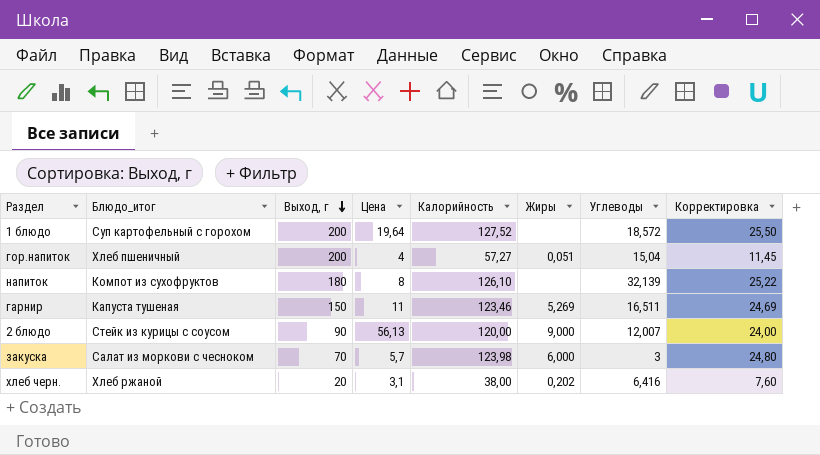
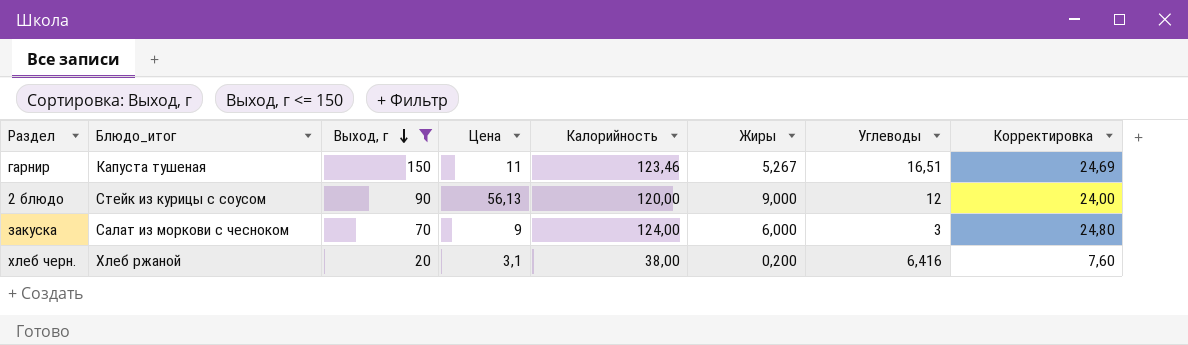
filter: none -> Выход, г <= 150
гарнир | Жиры: 5,269 -> 5,267
гарнир | Углеводы: 16,511 -> 16,51
2 блюдо | Углеводы: 12,007 -> 12
закуска | Цена: 5,7 -> 9
закуска | Калорийность: 123,98 -> 124,00
хлеб черн. | Жиры: 0,202 -> 0,200

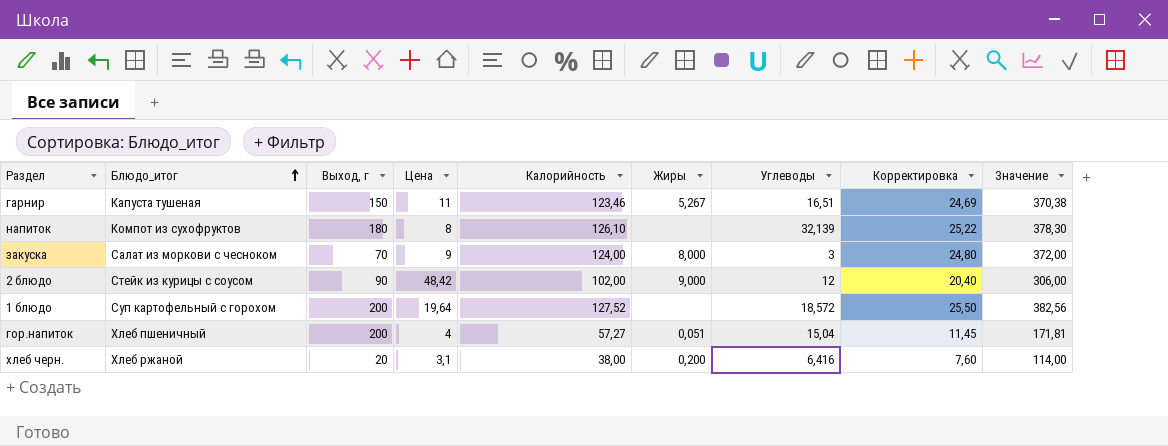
filter: Выход, г <= 150 -> none
row order: Выход, г descending -> Блюдо_итог ascending
column Значение | formula: none -> [Калорийность] * 3
закуска | Жиры: 6,000 -> 8,000
2 блюдо | Цена: 56,13 -> 48,42
2 блюдо | Калорийность: 120,00 -> 102,00
2 блюдо | Корректировка: 24,00 -> 20,40

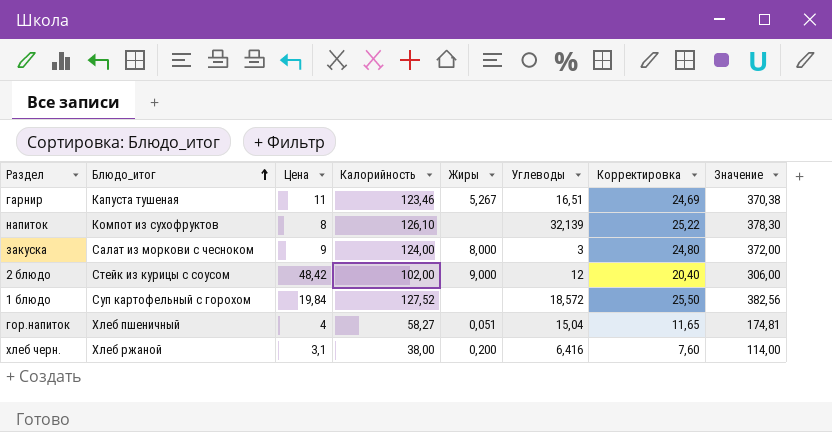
column Выход, г | position: 3 -> none
1 блюдо | Цена: 19,64 -> 19,84
гор.напиток | Калорийность: 57,27 -> 58,27
гор.напиток | Корректировка: 11,45 -> 11,65
гор.напиток | Значение: 171,81 -> 174,81

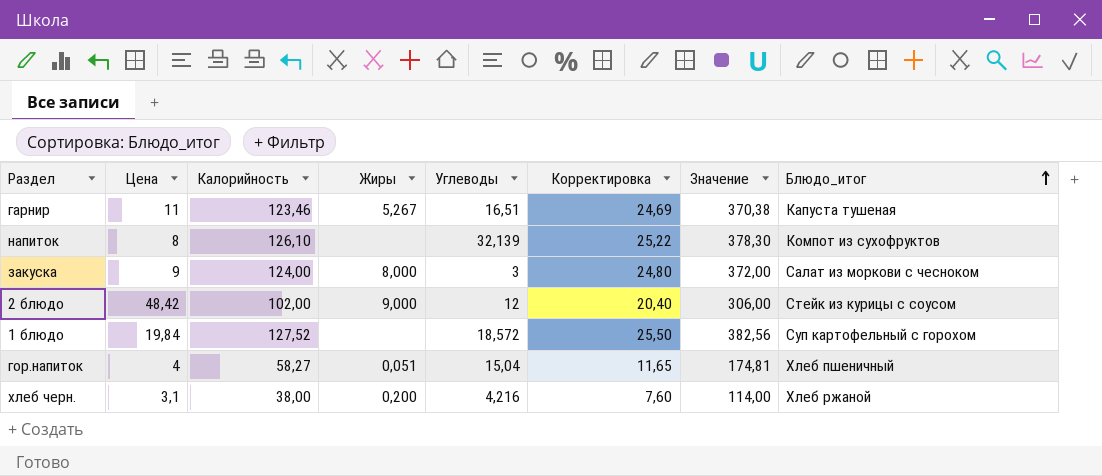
column Блюдо_итог | position: 2 -> 8
хлеб черн. | Углеводы: 6,416 -> 4,216

